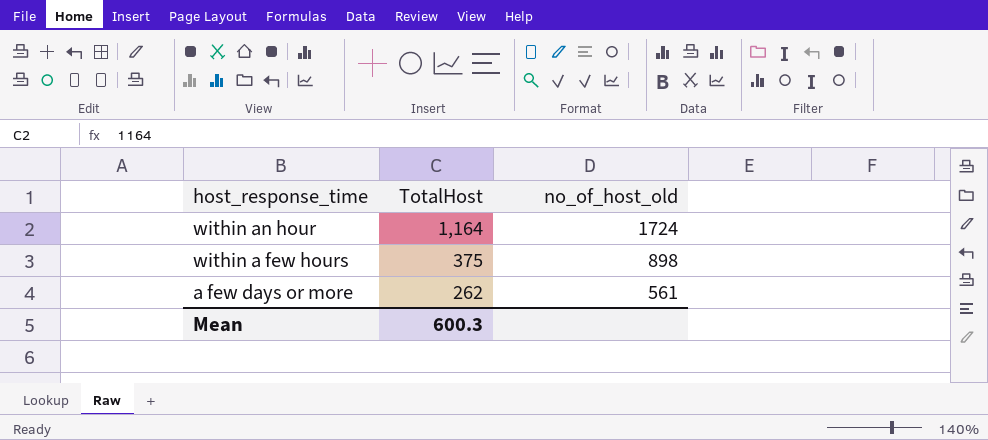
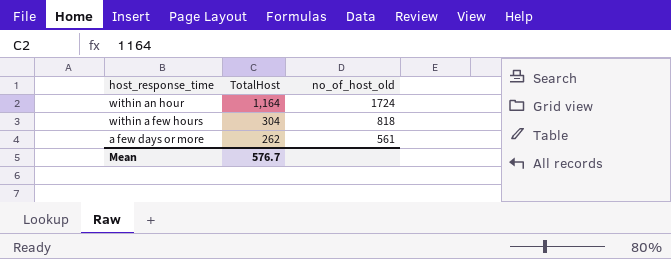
within a few hours | TotalHost: 375 -> 304
within a few hours | no_of_host_old: 898 -> 818
Mean | TotalHost: 600.3 -> 576.7

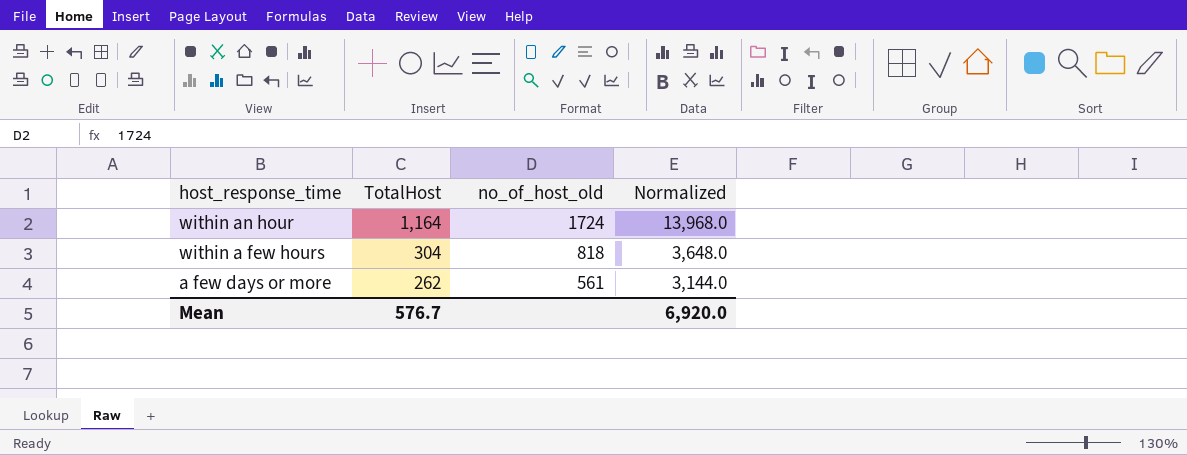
column Normalized | formula: none -> [TotalHost] * 12

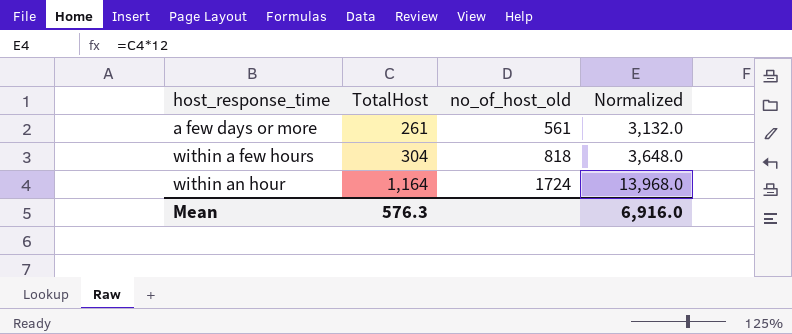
row order: host_response_time descending -> host_response_time ascending
a few days or more | TotalHost: 262 -> 261
a few days or more | Normalized: 3,144.0 -> 3,132.0
Mean | TotalHost: 576.7 -> 576.3
Mean | Normalized: 6,920.0 -> 6,916.0

